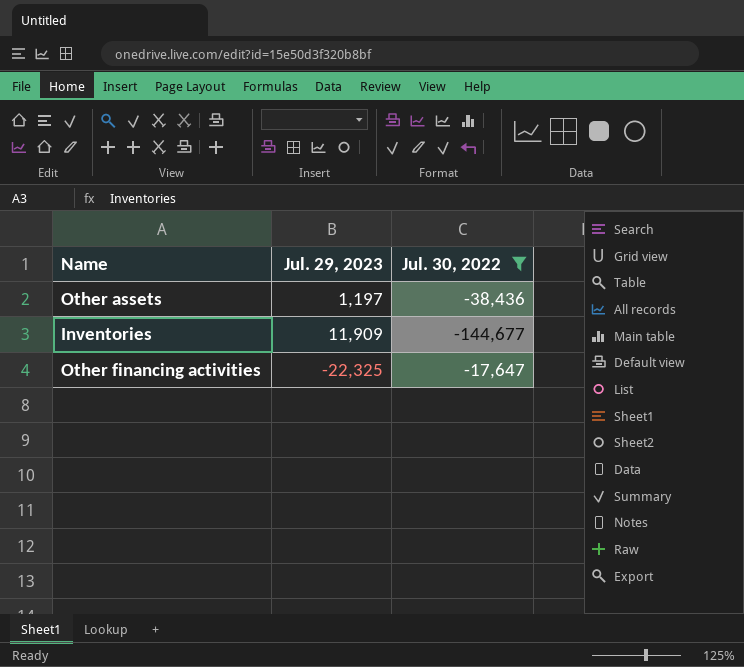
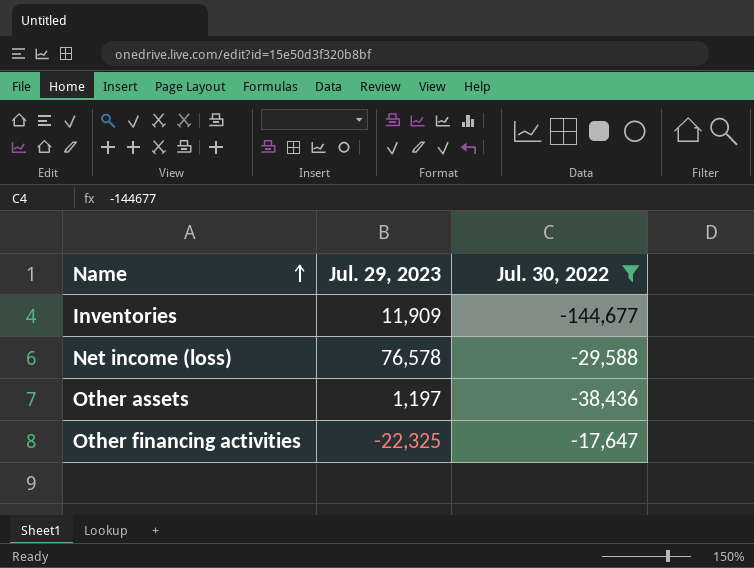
row order: none -> Name ascending
row Net income (loss): none -> 76,578 | -29,588

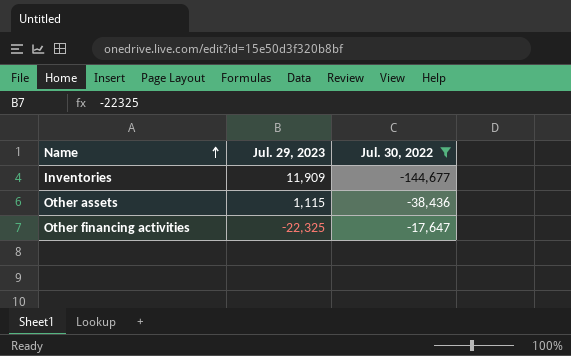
row Net income (loss): 76,578 | -29,588 -> none
Other assets | Jul. 29, 2023: 1,197 -> 1,115

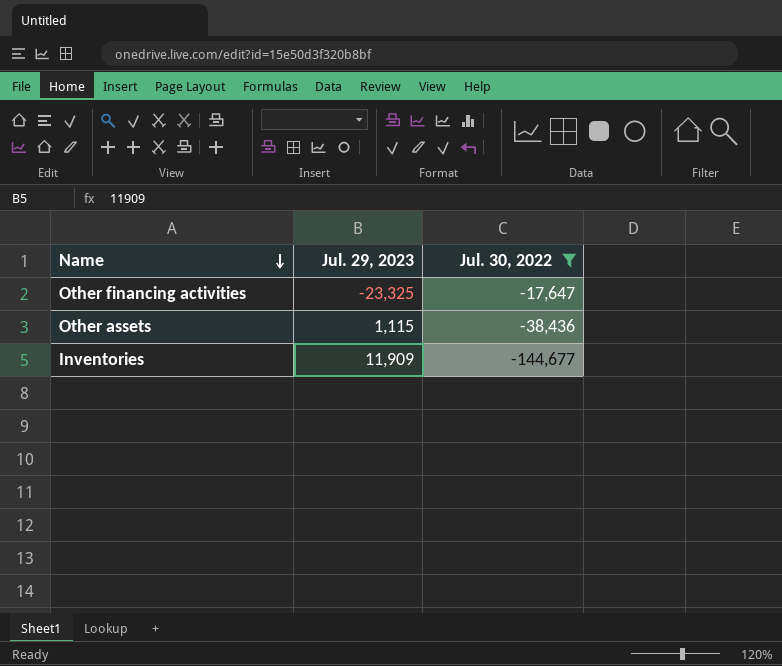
row order: Name ascending -> Name descending
Other financing activities | Jul. 29, 2023: -22,325 -> -23,325

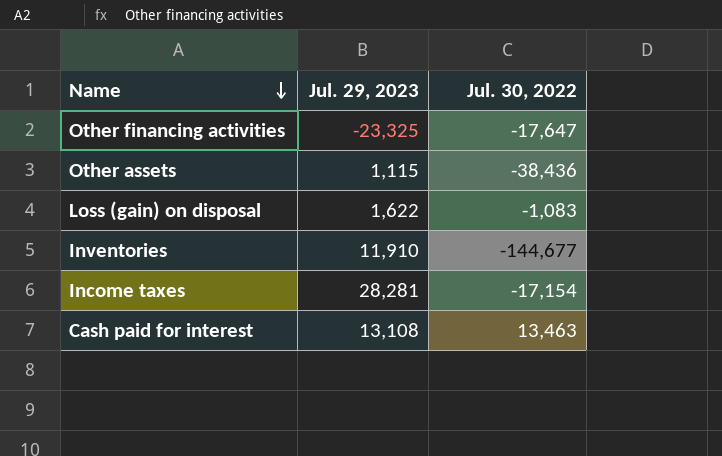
filter: Jul. 30, 2022 <= -17,647 -> none
Inventories | Jul. 29, 2023: 11,909 -> 11,910

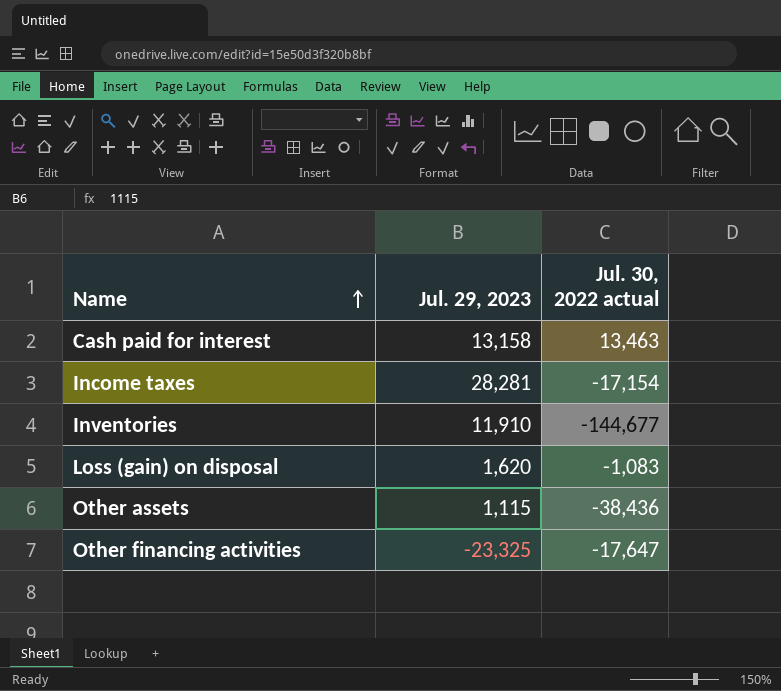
row order: Name descending -> Name ascending
column name: Jul. 30, 2022 -> Jul. 30, 2022 actual
Cash paid for interest | Jul. 29, 2023: 13,108 -> 13,158
Loss (gain) on disposal | Jul. 29, 2023: 1,622 -> 1,620

